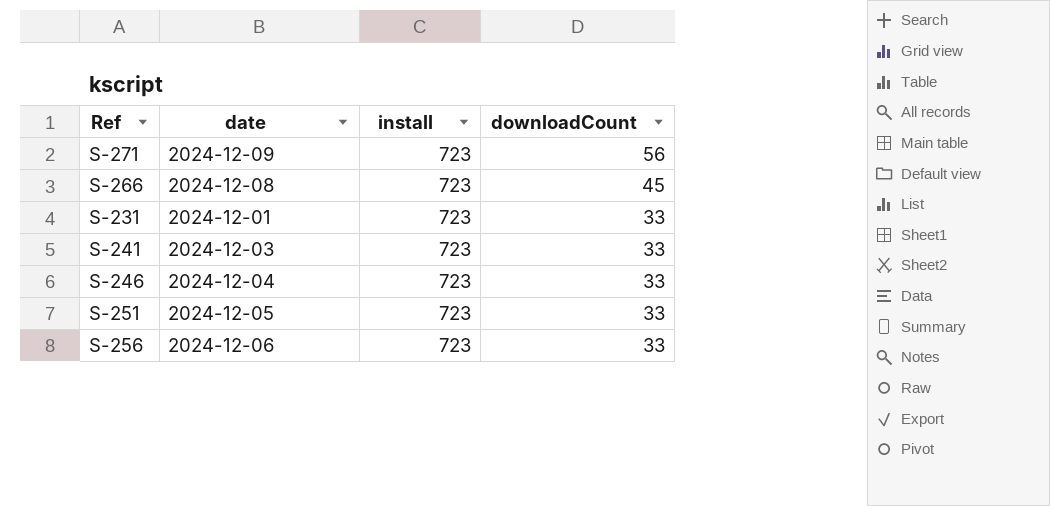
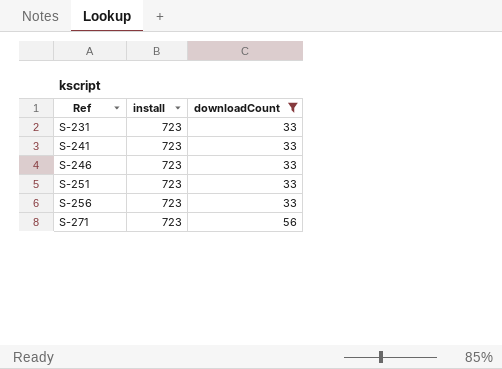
filter: none -> downloadCount != 45
row order: downloadCount descending -> Ref ascending
column date | position: 2 -> none

